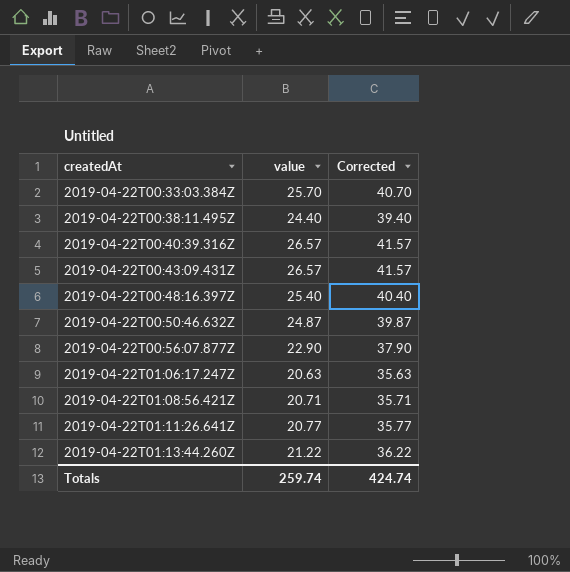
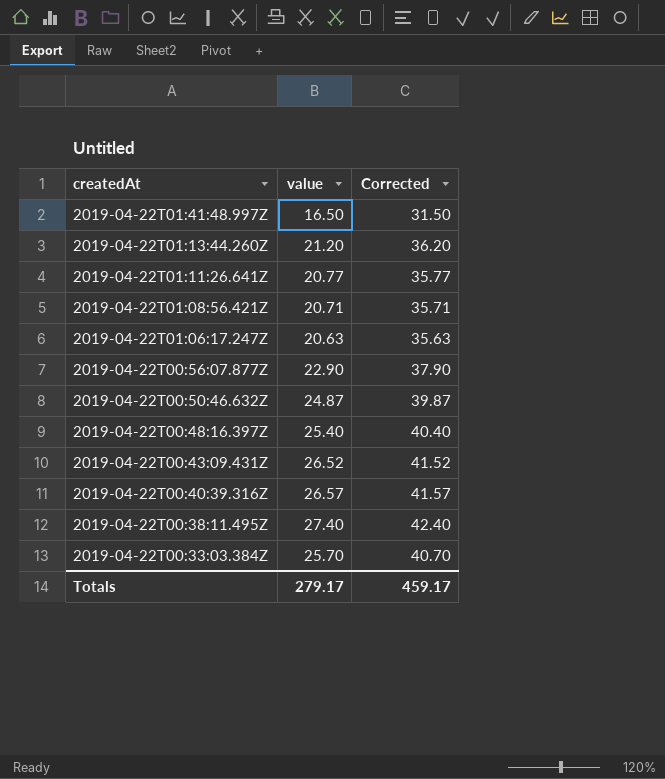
row order: createdAt ascending -> createdAt descending
row 2019-04-22T01:41:48.997Z: none -> 16.50 | 31.50
2019-04-22T01:13:44.260Z | value: 21.22 -> 21.20
2019-04-22T01:13:44.260Z | Corrected: 36.22 -> 36.20
2019-04-22T00:43:09.431Z | value: 26.57 -> 26.52
2019-04-22T00:43:09.431Z | Corrected: 41.57 -> 41.52
2019-04-22T00:38:11.495Z | value: 24.40 -> 27.40
2019-04-22T00:38:11.495Z | Corrected: 39.40 -> 42.40
Totals | value: 259.74 -> 279.17
Totals | Corrected: 424.74 -> 459.17

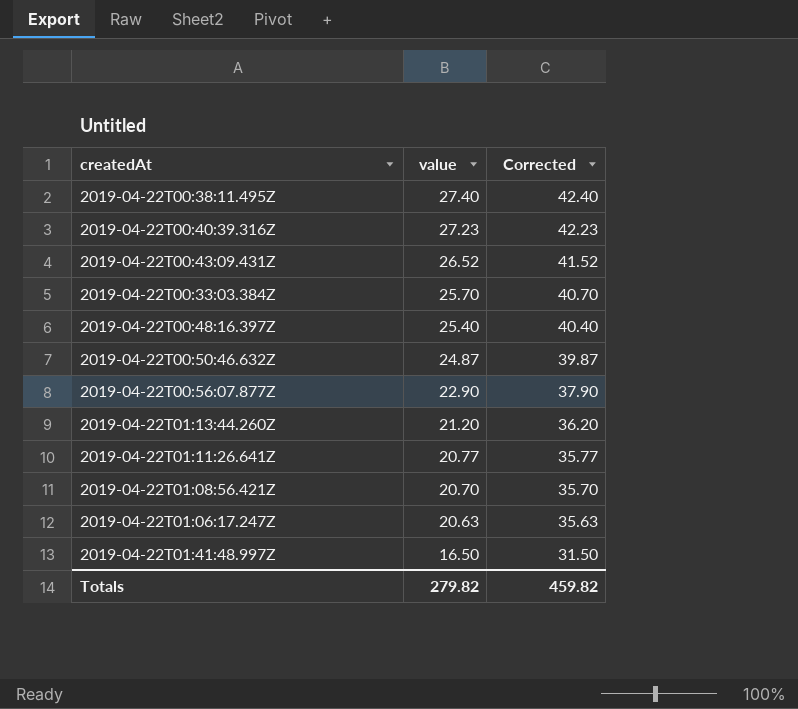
row order: createdAt descending -> value descending
2019-04-22T00:40:39.316Z | value: 26.57 -> 27.23
2019-04-22T00:40:39.316Z | Corrected: 41.57 -> 42.23
2019-04-22T01:08:56.421Z | value: 20.71 -> 20.70
2019-04-22T01:08:56.421Z | Corrected: 35.71 -> 35.70
Totals | value: 279.17 -> 279.82
Totals | Corrected: 459.17 -> 459.82

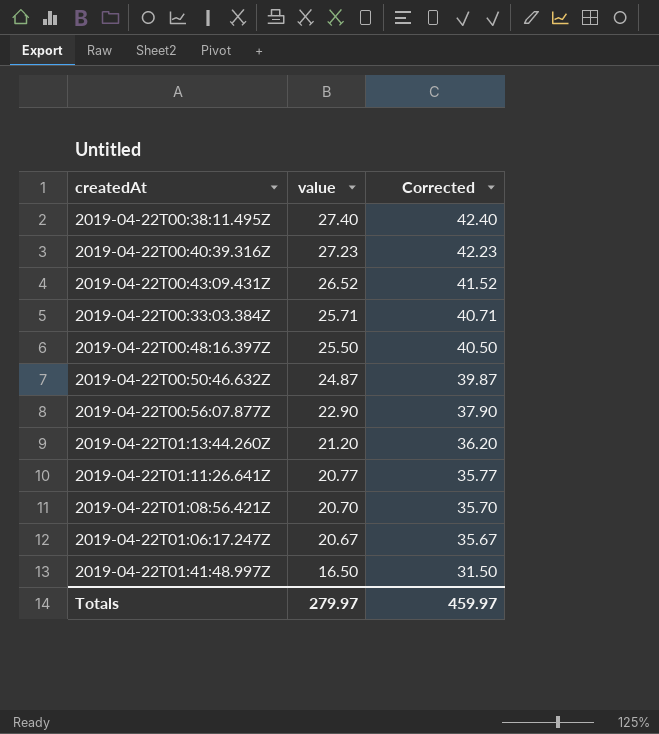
2019-04-22T00:33:03.384Z | value: 25.70 -> 25.71
2019-04-22T00:33:03.384Z | Corrected: 40.70 -> 40.71
2019-04-22T00:48:16.397Z | value: 25.40 -> 25.50
2019-04-22T00:48:16.397Z | Corrected: 40.40 -> 40.50
2019-04-22T01:06:17.247Z | value: 20.63 -> 20.67
2019-04-22T01:06:17.247Z | Corrected: 35.63 -> 35.67
Totals | value: 279.82 -> 279.97
Totals | Corrected: 459.82 -> 459.97

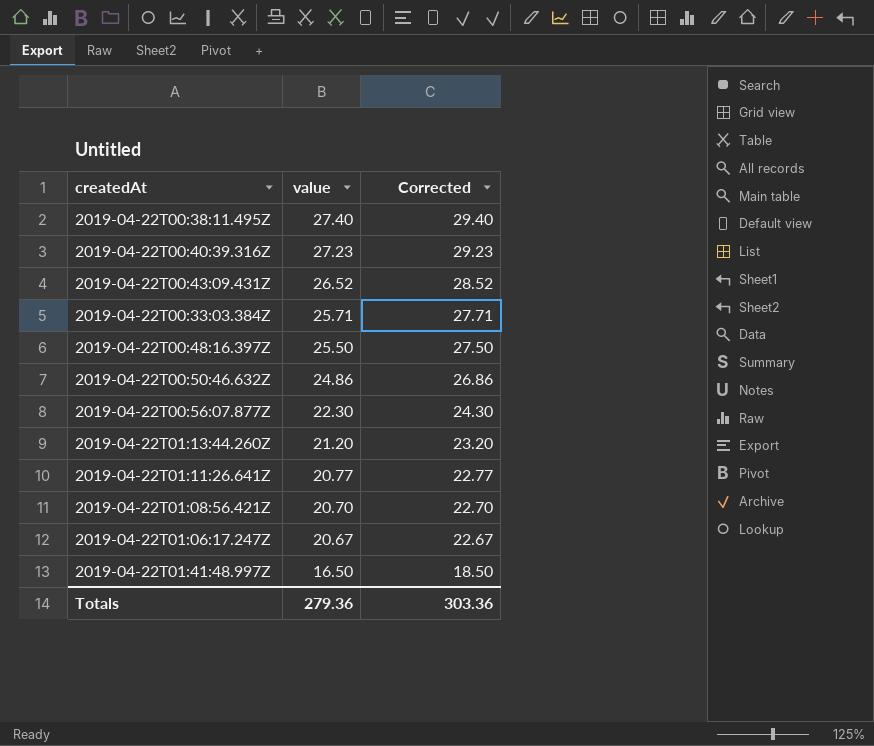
column Corrected | formula: [value] + 15 -> [value] + 2
2019-04-22T00:50:46.632Z | value: 24.87 -> 24.86
2019-04-22T00:56:07.877Z | value: 22.90 -> 22.30
Totals | value: 279.97 -> 279.36
Totals | Corrected: 459.97 -> 303.36

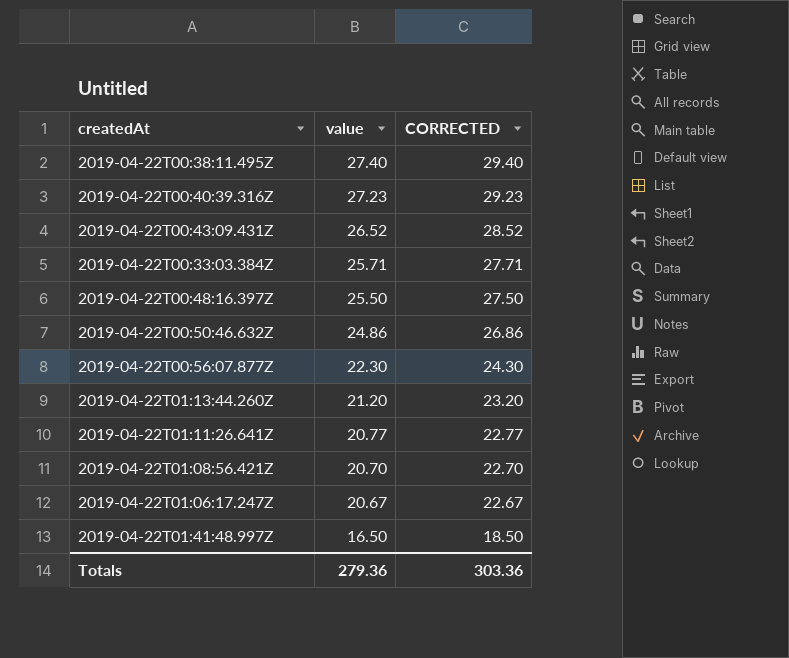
column name: Corrected -> CORRECTED

